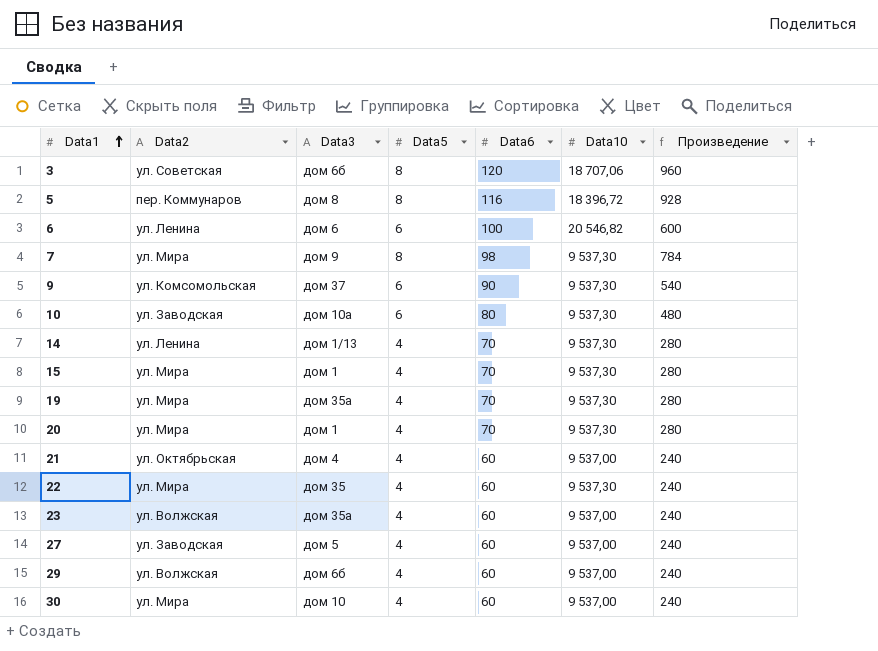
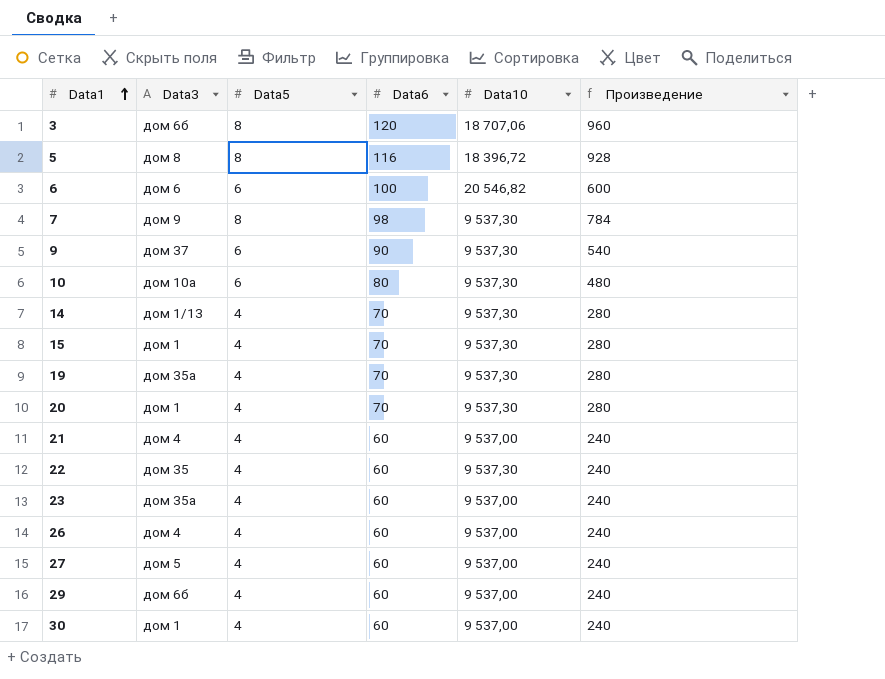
column Data2 | position: 2 -> none
row 26: none -> дом 4 | 4 | 60 | 9 537,00 | 240
30 | Data3: дом 10 -> дом 1

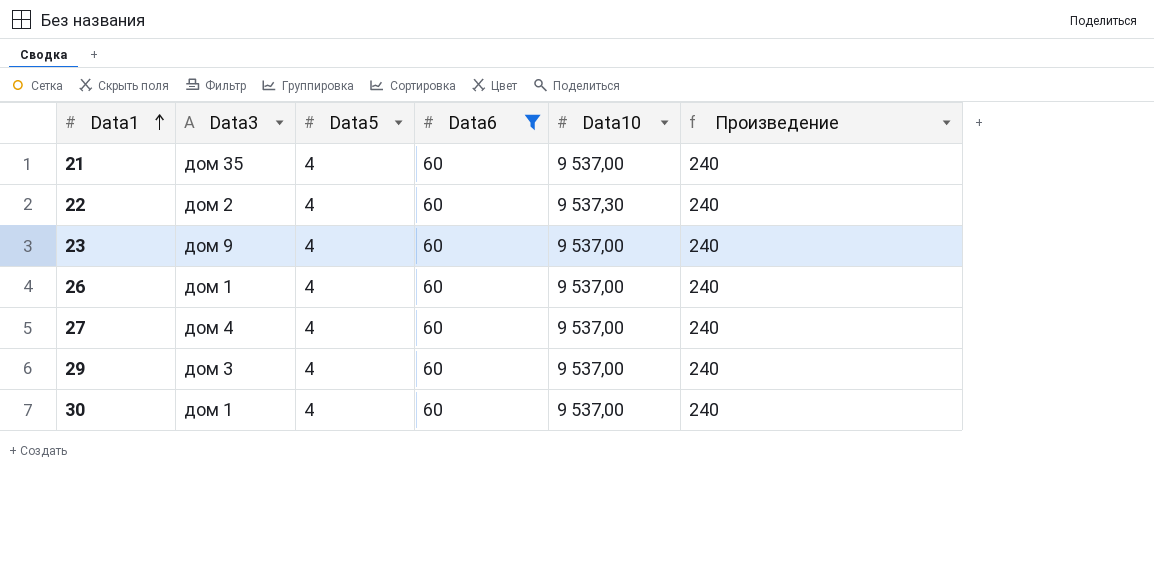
filter: none -> Data6 = 60
21 | Data3: дом 4 -> дом 35
22 | Data3: дом 35 -> дом 2
23 | Data3: дом 35а -> дом 9
26 | Data3: дом 4 -> дом 1
27 | Data3: дом 5 -> дом 4
29 | Data3: дом 6б -> дом 3

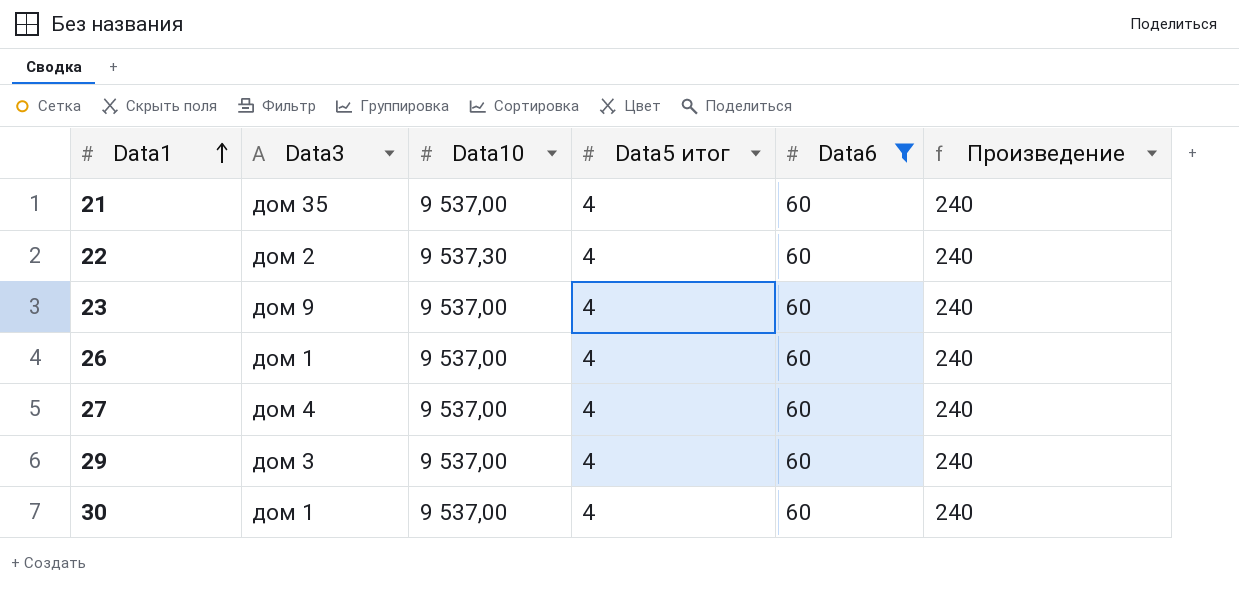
column Data10 | position: 5 -> 3
column name: Data5 -> Data5 итог

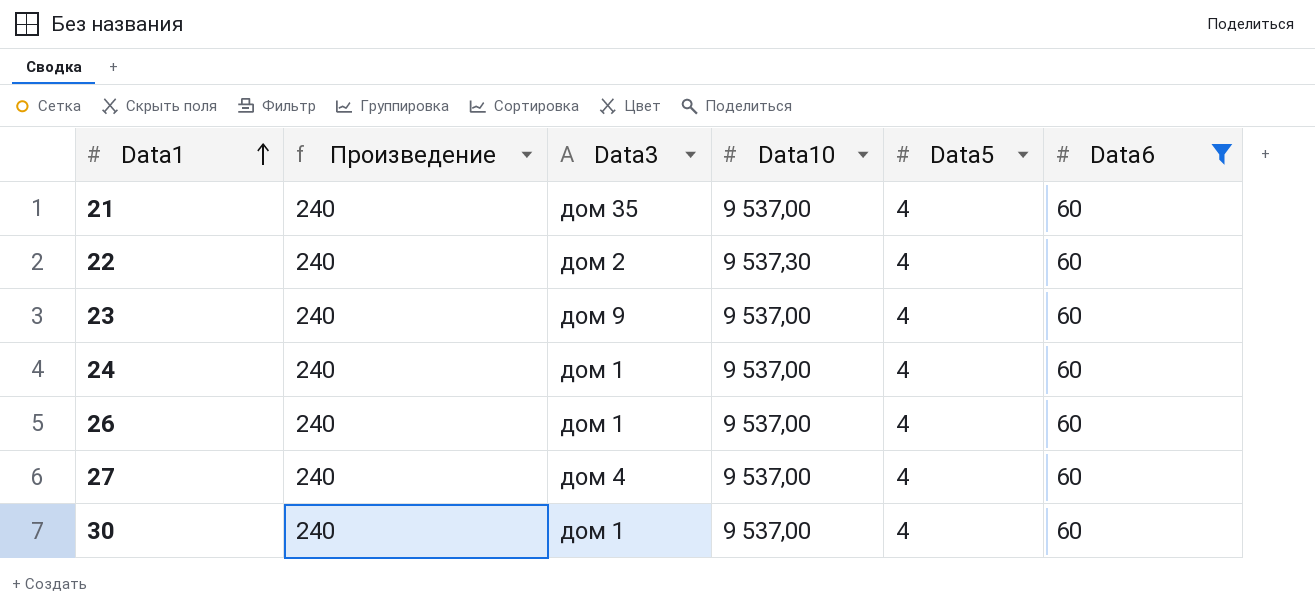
column Произведение | position: 6 -> 2
column name: Data5 итог -> Data5
row 29: дом 3 | 9 537,00 | 4 | 60 | 240 -> none
row 24: none -> 240 | дом 1 | 9 537,00 | 4 | 60

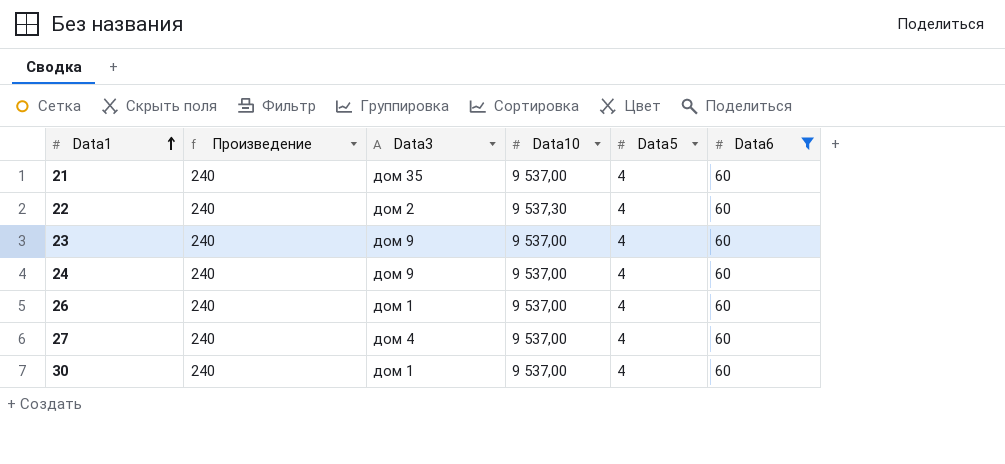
24 | Data3: дом 1 -> дом 9

